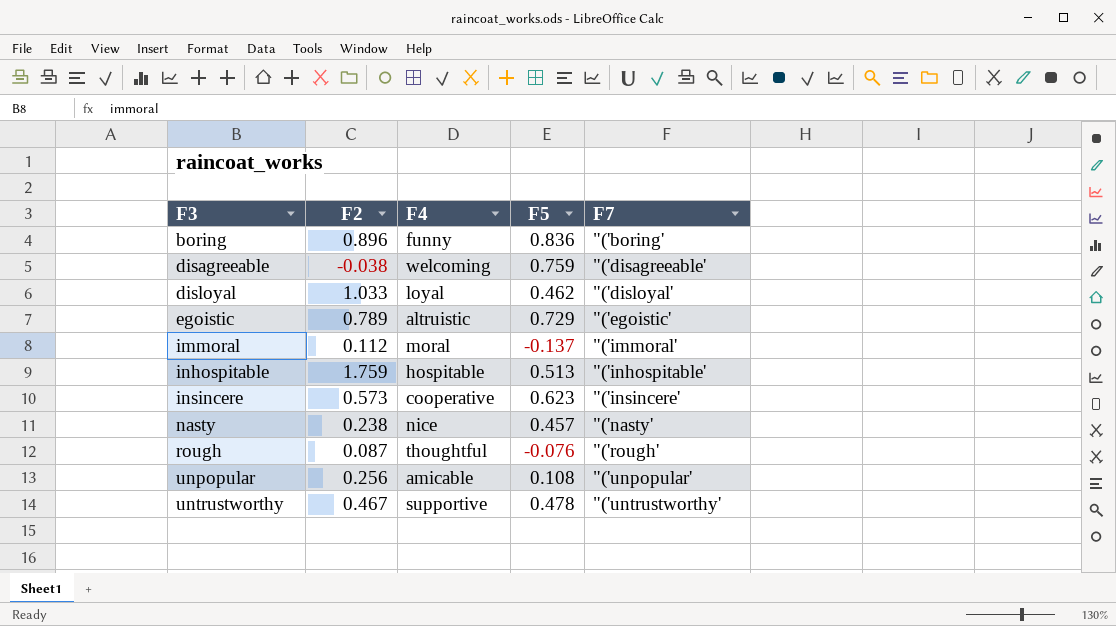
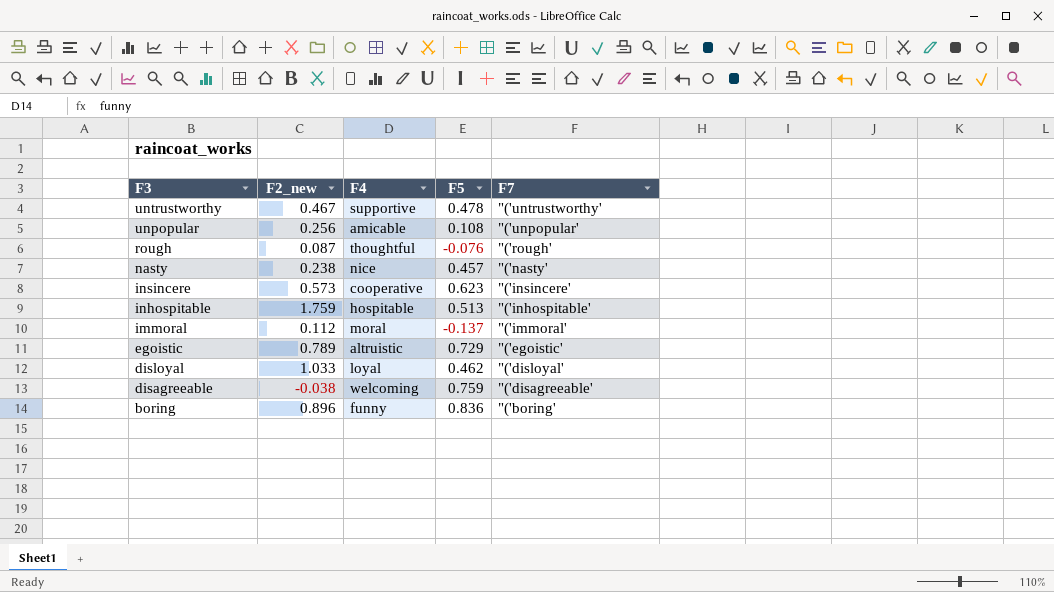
row order: F3 ascending -> F3 descending
column name: F2 -> F2_new

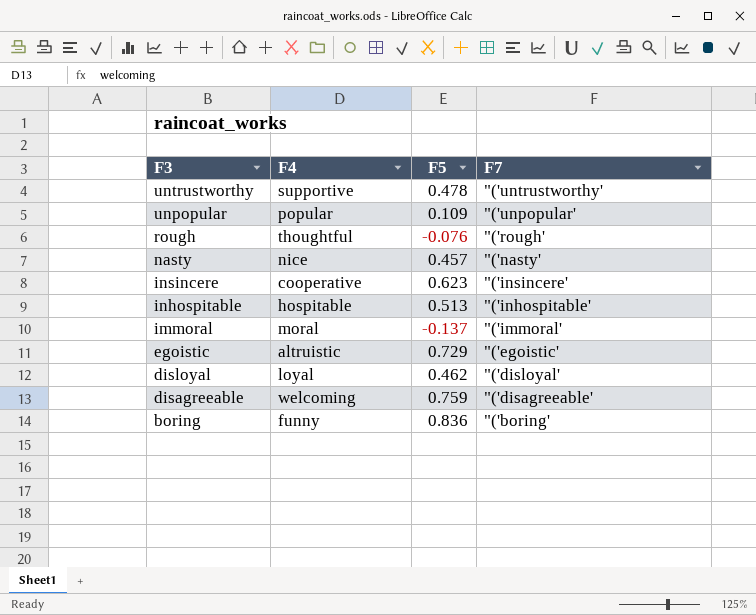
column F2_new | position: 2 -> none
unpopular | F4: amicable -> popular
unpopular | F5: 0.108 -> 0.109

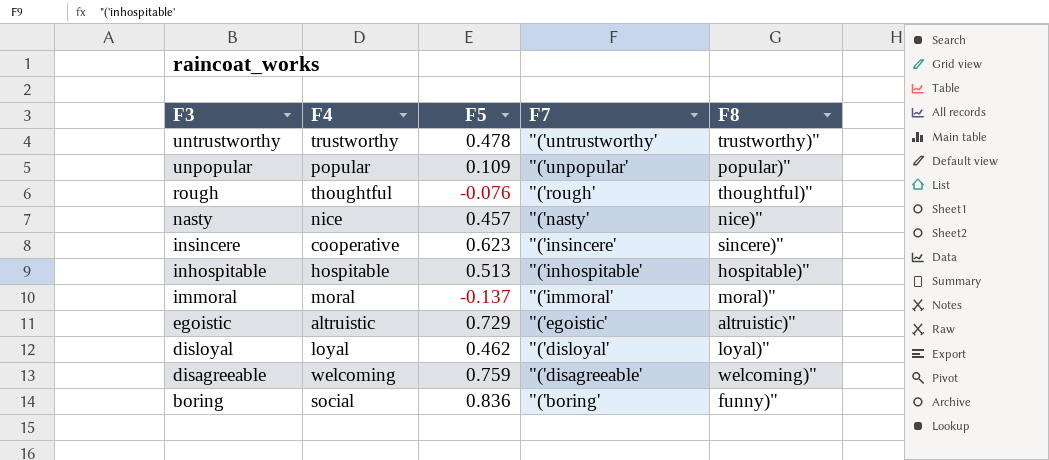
column F8 | position: none -> 5
untrustworthy | F4: supportive -> trustworthy
boring | F4: funny -> social

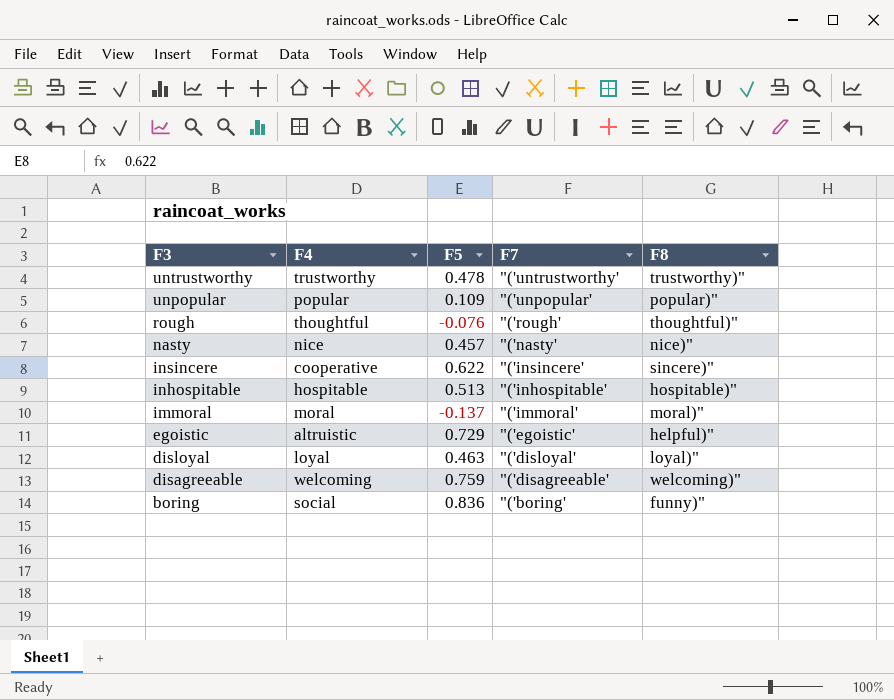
insincere | F5: 0.623 -> 0.622
egoistic | F8: altruistic)" -> helpful)"
disloyal | F5: 0.462 -> 0.463

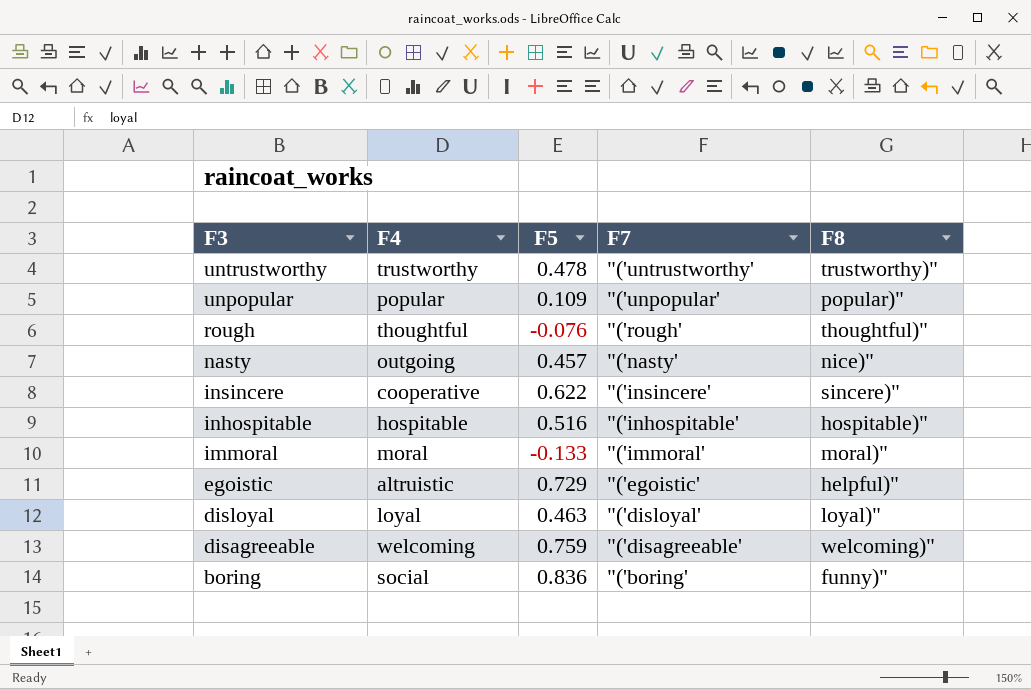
nasty | F4: nice -> outgoing
inhospitable | F5: 0.513 -> 0.516
immoral | F5: -0.137 -> -0.133

